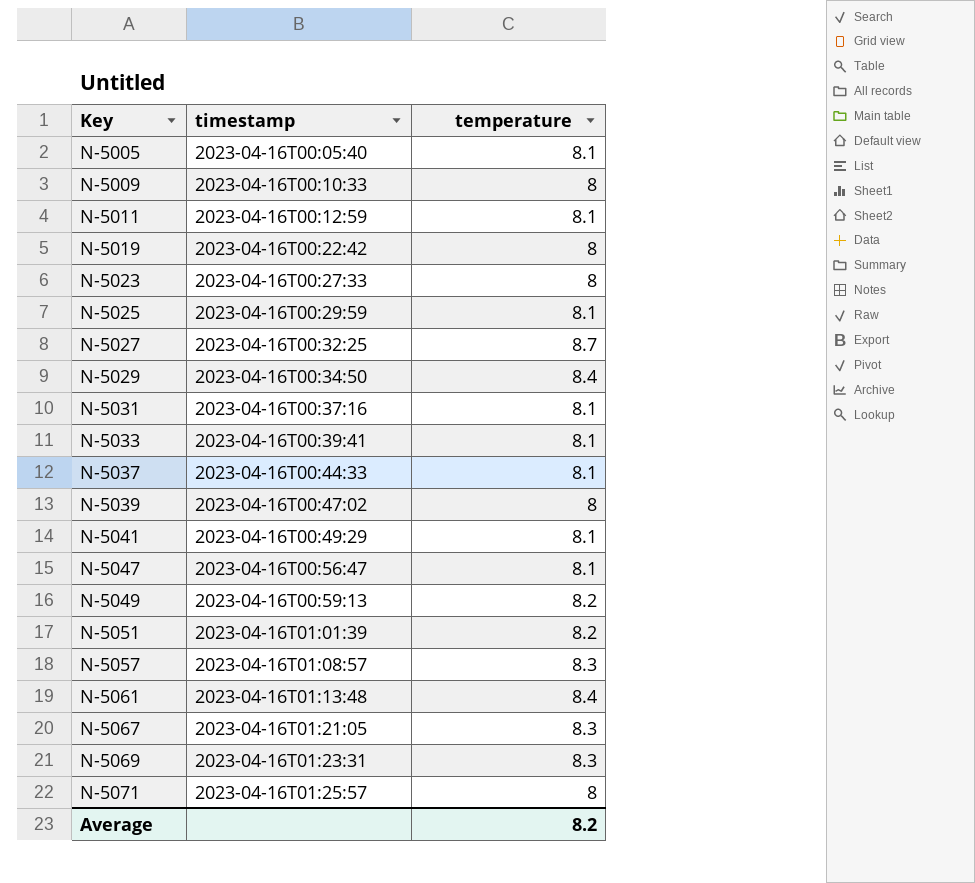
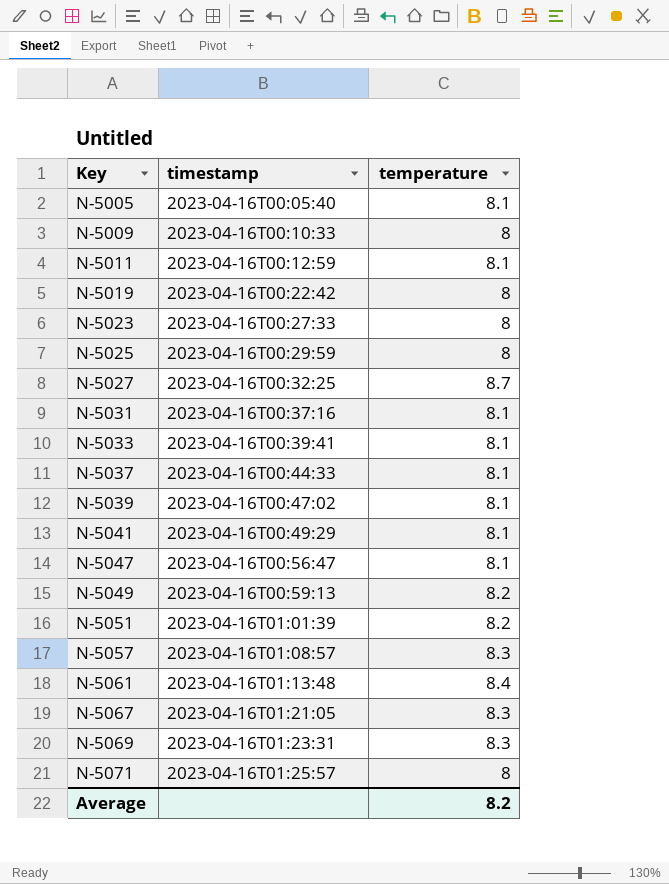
row N-5029: 2023-04-16T00:34:50 | 8.4 -> none
N-5025 | temperature: 8.1 -> 8
N-5039 | temperature: 8 -> 8.1

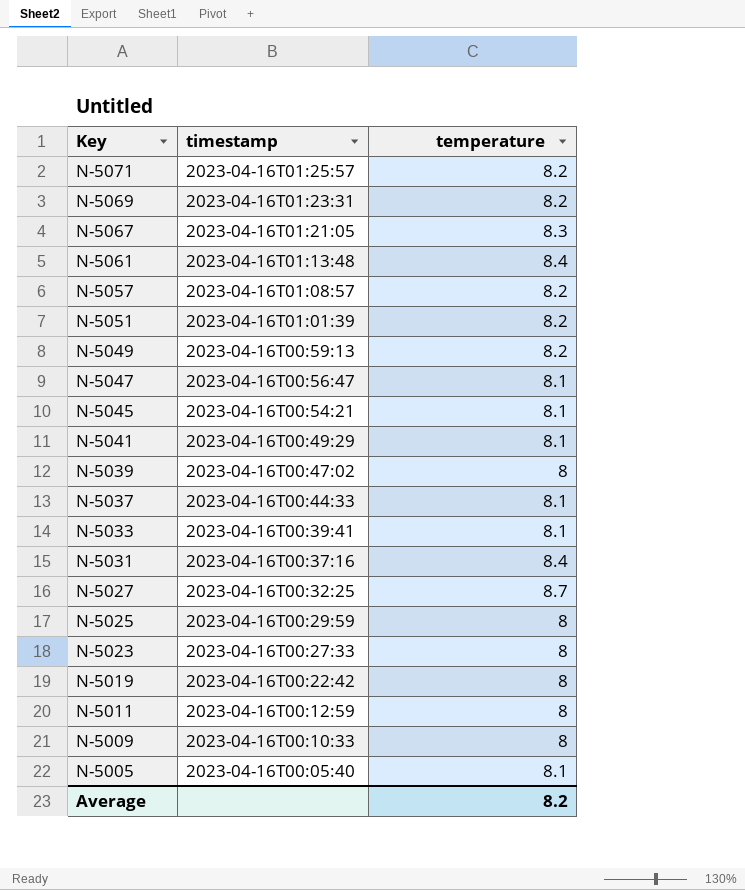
row order: Key ascending -> Key descending
N-5071 | temperature: 8 -> 8.2
N-5069 | temperature: 8.3 -> 8.2
N-5057 | temperature: 8.3 -> 8.2
row N-5045: none -> 2023-04-16T00:54:21 | 8.1
N-5039 | temperature: 8.1 -> 8
N-5031 | temperature: 8.1 -> 8.4
N-5011 | temperature: 8.1 -> 8

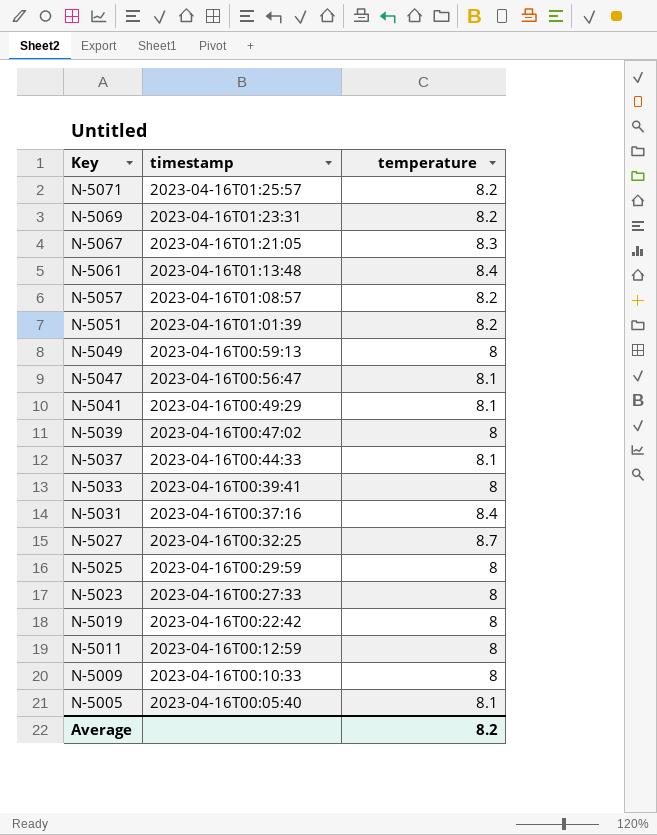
row N-5045: 2023-04-16T00:54:21 | 8.1 -> none
N-5049 | temperature: 8.2 -> 8
N-5033 | temperature: 8.1 -> 8

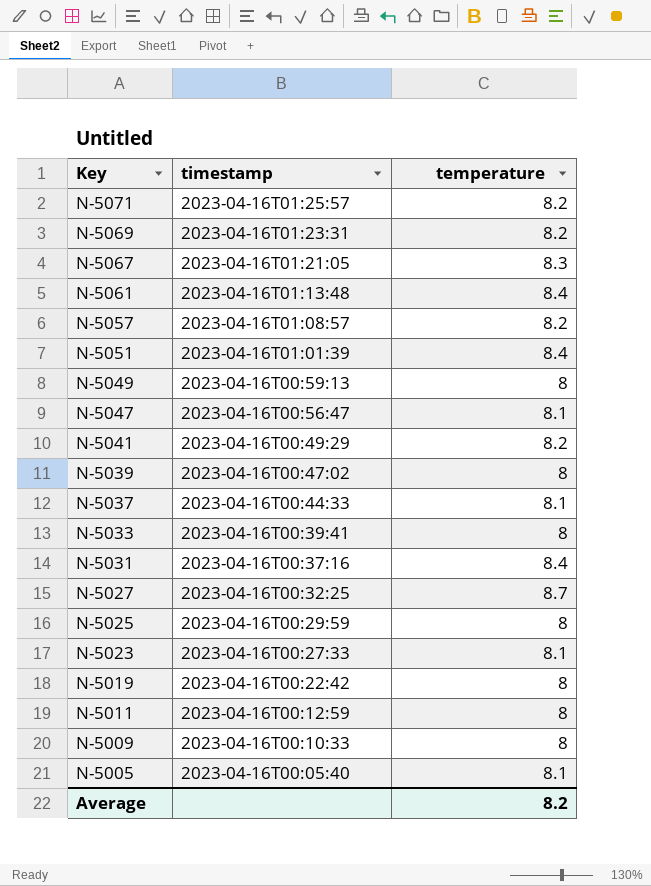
N-5051 | temperature: 8.2 -> 8.4
N-5041 | temperature: 8.1 -> 8.2
N-5023 | temperature: 8 -> 8.1

